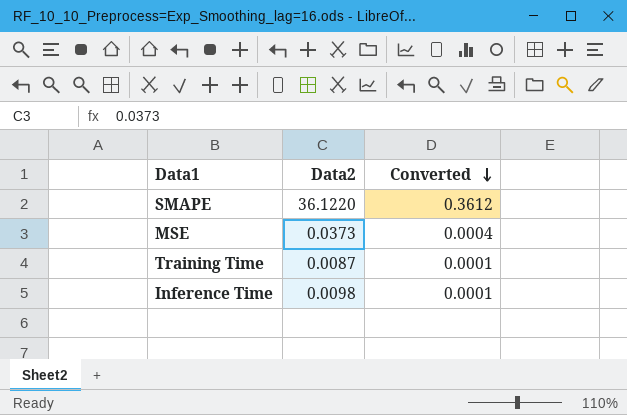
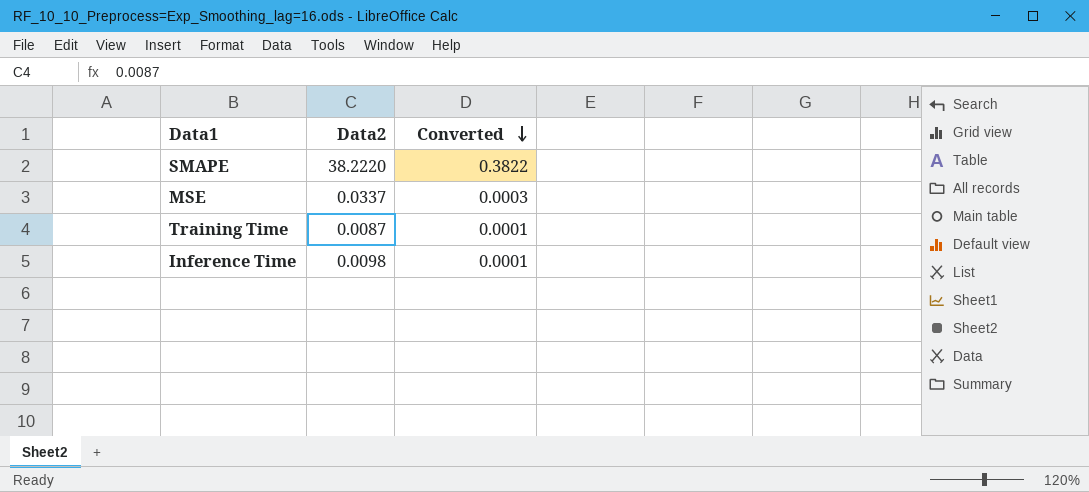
SMAPE | Data2: 36.1220 -> 38.2220
SMAPE | Converted: 0.3612 -> 0.3822
MSE | Data2: 0.0373 -> 0.0337
MSE | Converted: 0.0004 -> 0.0003

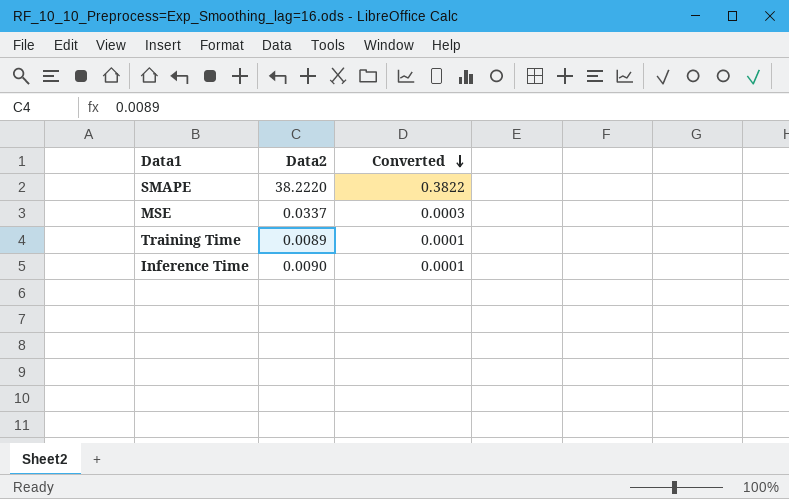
Training Time | Data2: 0.0087 -> 0.0089
Inference Time | Data2: 0.0098 -> 0.0090

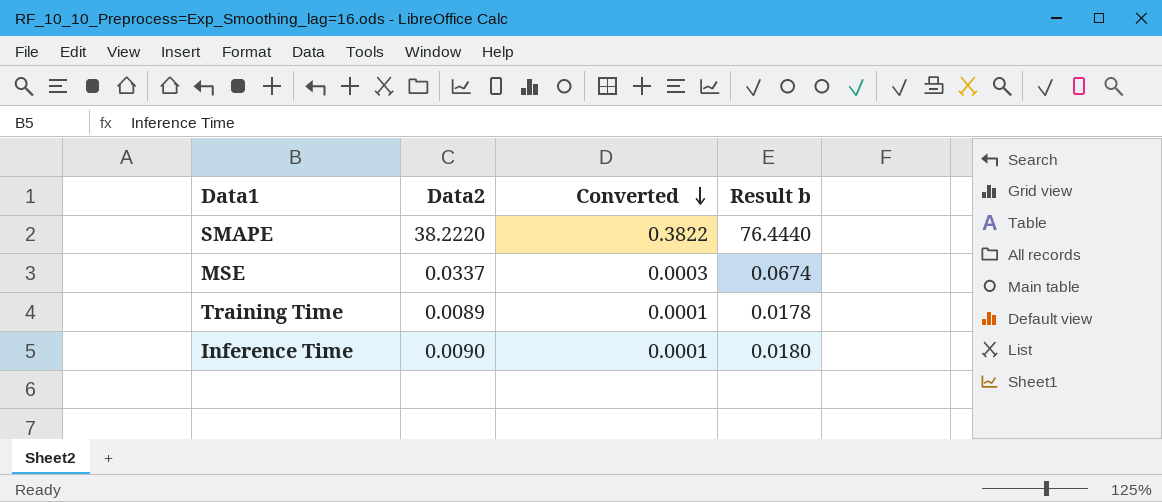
column Result b | formula: none -> [Data2] * 2

